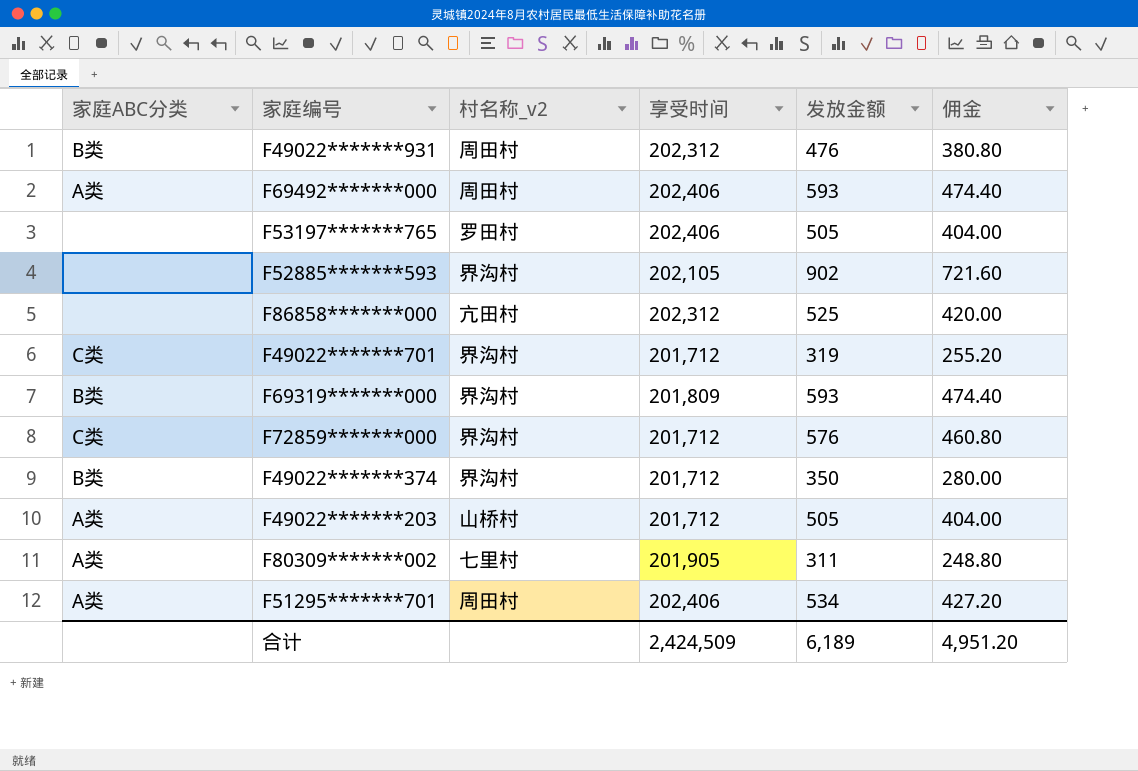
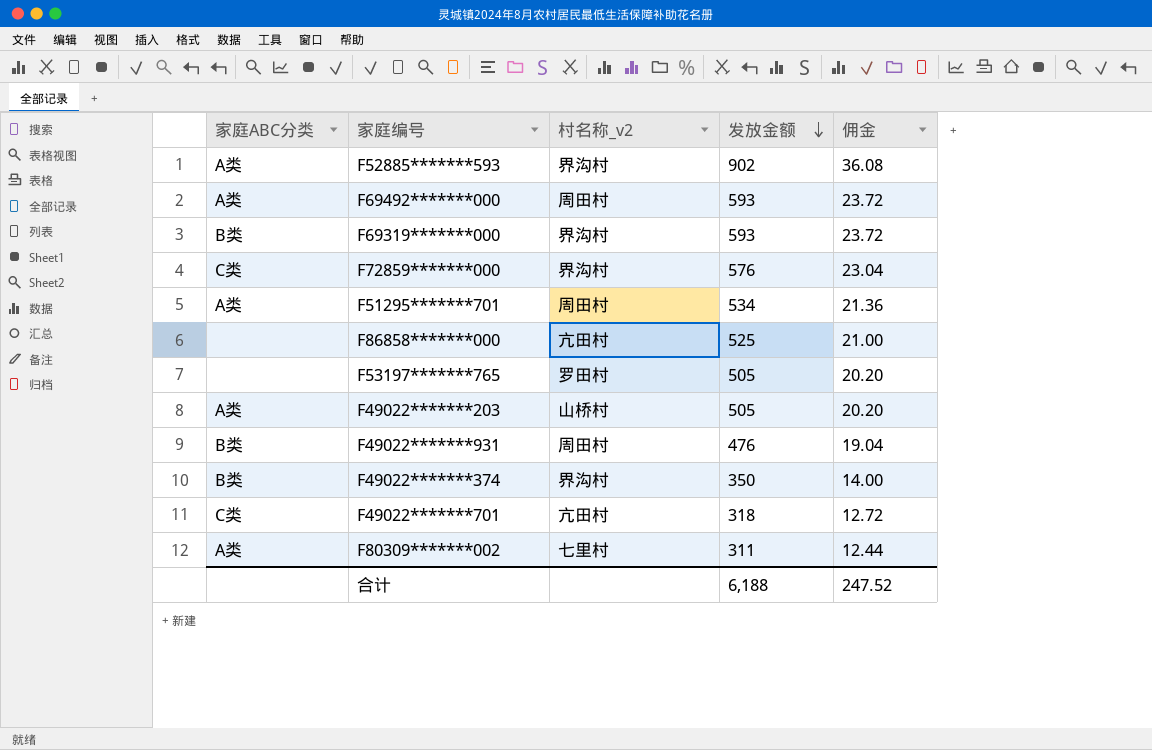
row order: none -> 发放金额 descending
column 享受时间 | position: 4 -> none
column 佣金 | formula: [发放金额] * 0.8 -> [发放金额] * 0.04
F52885*******593 | 家庭ABC分类: none -> A类
F49022*******701 | 村名称_v2: 界沟村 -> 亢田村
F49022*******701 | 发放金额: 319 -> 318
合计 | 发放金额: 6,189 -> 6,188
合计 | 佣金: 4,951.20 -> 247.52

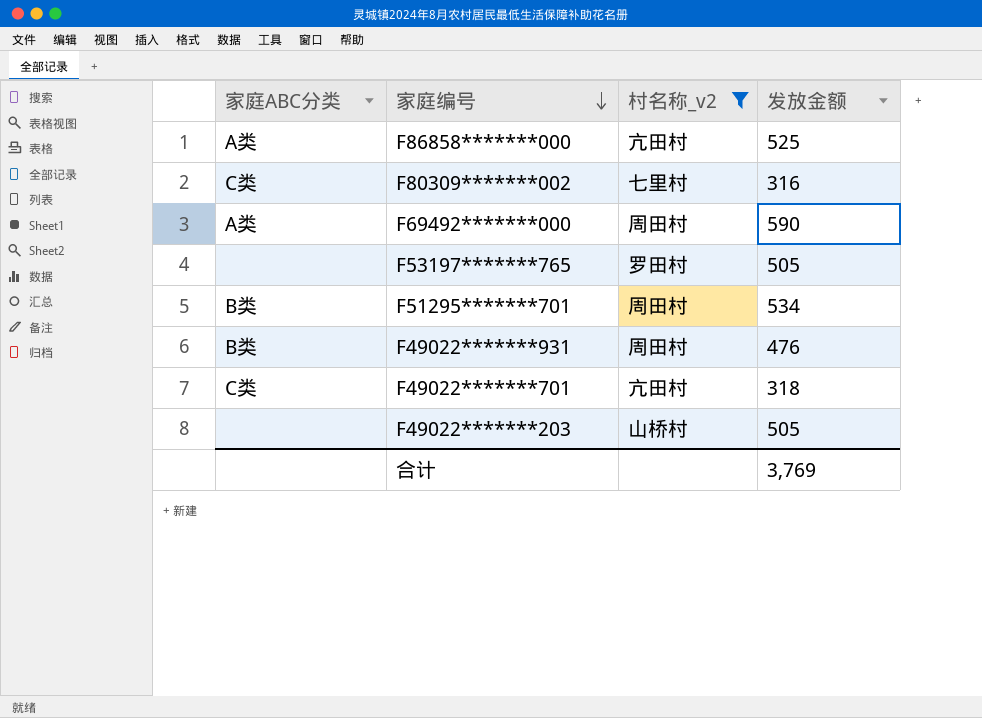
filter: none -> 村名称_v2 != 界沟村
row order: 发放金额 descending -> 家庭编号 descending
column 佣金 | formula: [发放金额] * 0.04 -> none
F86858*******000 | 家庭ABC分类: none -> A类
F80309*******002 | 家庭ABC分类: A类 -> C类
F80309*******002 | 发放金额: 311 -> 316
F69492*******000 | 发放金额: 593 -> 590
F51295*******701 | 家庭ABC分类: A类 -> B类
F49022*******203 | 家庭ABC分类: A类 -> none
合计 | 发放金额: 6,188 -> 3,769

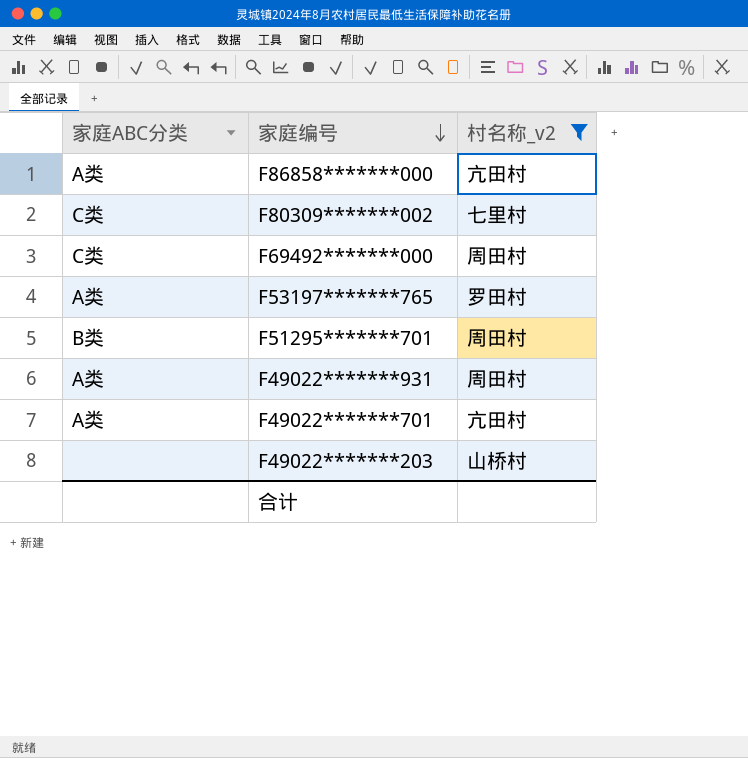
column 发放金额 | position: 4 -> none
F69492*******000 | 家庭ABC分类: A类 -> C类
F53197*******765 | 家庭ABC分类: none -> A类
F49022*******931 | 家庭ABC分类: B类 -> A类
F49022*******701 | 家庭ABC分类: C类 -> A类

